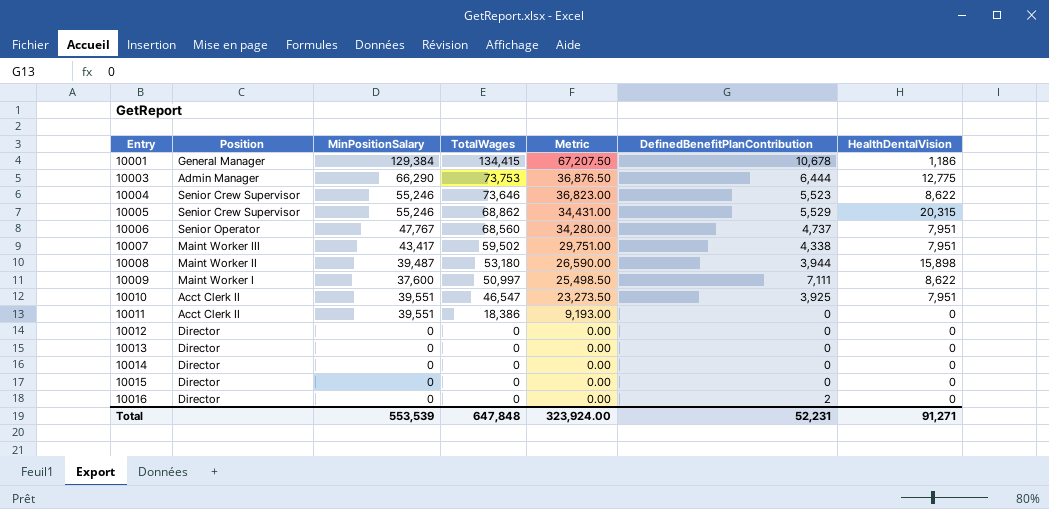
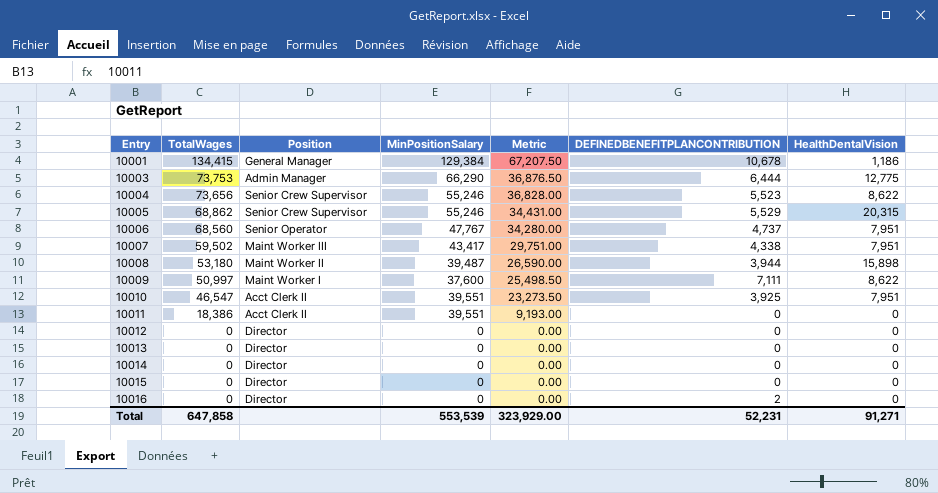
column TotalWages | position: 4 -> 2
column name: DefinedBenefitPlanContribution -> DEFINEDBENEFITPLANCONTRIBUTION
10004 | TotalWages: 73,646 -> 73,656
10004 | Metric: 36,823.00 -> 36,828.00
Total | TotalWages: 647,848 -> 647,858
Total | Metric: 323,924.00 -> 323,929.00

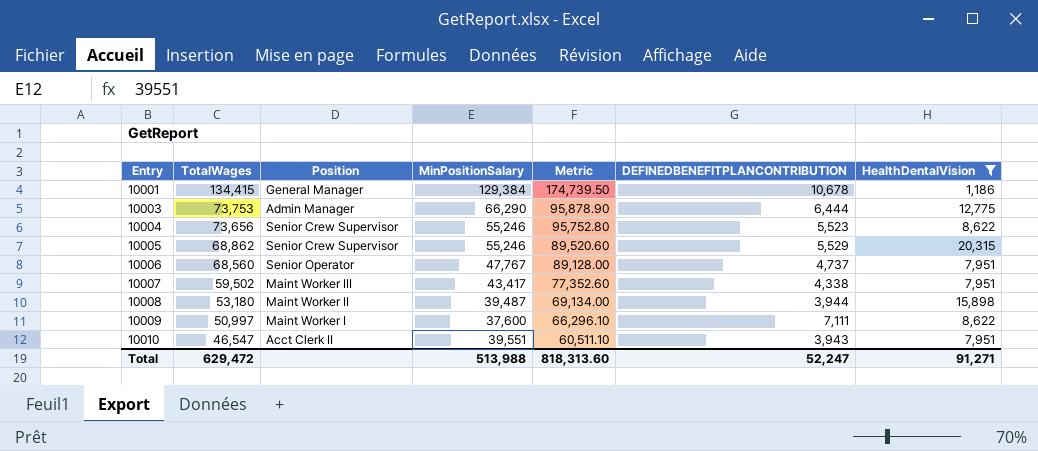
filter: none -> HealthDentalVision != 0
column Metric | formula: [TotalWages] * 0.5 -> [TotalWages] * 1.3
10010 | DEFINEDBENEFITPLANCONTRIBUTION: 3,925 -> 3,943
Total | TotalWages: 647,858 -> 629,472
Total | MinPositionSalary: 553,539 -> 513,988
Total | Metric: 323,929.00 -> 818,313.60
Total | DEFINEDBENEFITPLANCONTRIBUTION: 52,231 -> 52,247

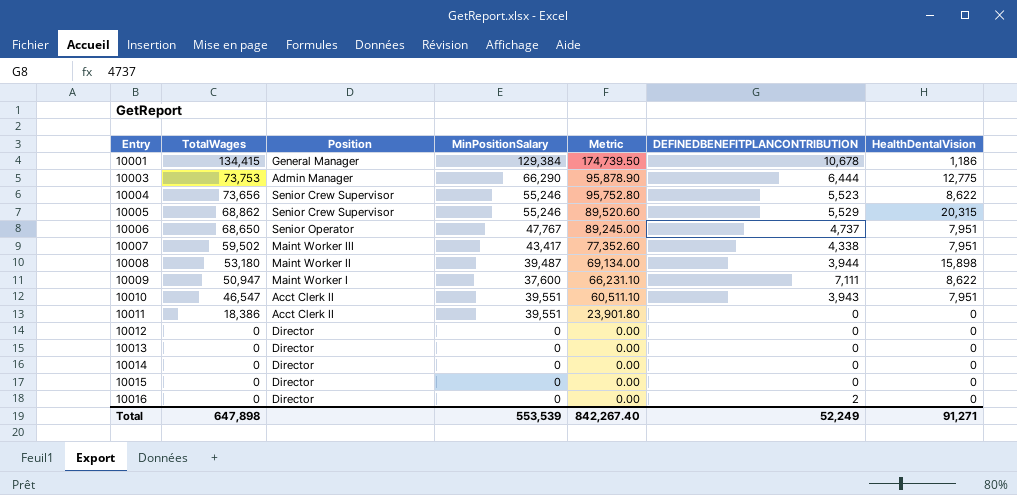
filter: HealthDentalVision != 0 -> none
10006 | TotalWages: 68,560 -> 68,650
10006 | Metric: 89,128.00 -> 89,245.00
10009 | TotalWages: 50,997 -> 50,947
10009 | Metric: 66,296.10 -> 66,231.10
Total | TotalWages: 629,472 -> 647,898
Total | MinPositionSalary: 513,988 -> 553,539
Total | Metric: 818,313.60 -> 842,267.40
Total | DEFINEDBENEFITPLANCONTRIBUTION: 52,247 -> 52,249

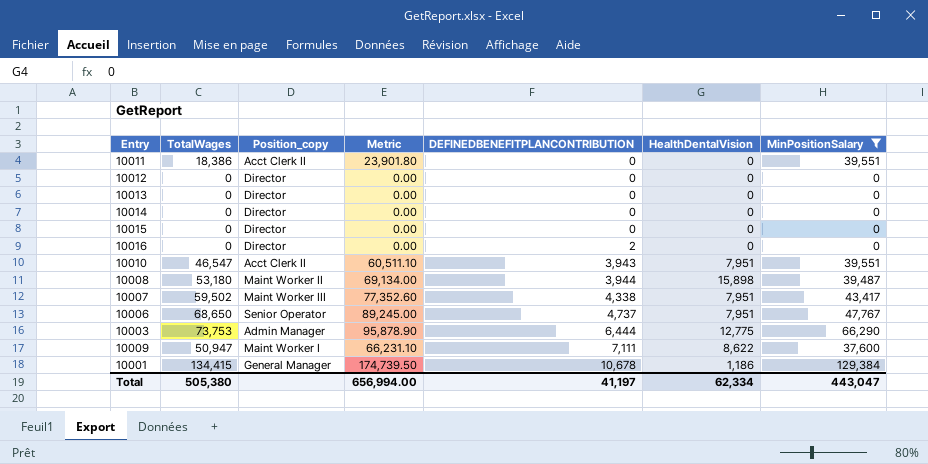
filter: none -> MinPositionSalary != 55,246
row order: Entry ascending -> DEFINEDBENEFITPLANCONTRIBUTION ascending
column name: Position -> Position_copy
column MinPositionSalary | position: 4 -> 7
Total | TotalWages: 647,898 -> 505,380
Total | Metric: 842,267.40 -> 656,994.00
Total | DEFINEDBENEFITPLANCONTRIBUTION: 52,249 -> 41,197
Total | HealthDentalVision: 91,271 -> 62,334
Total | MinPositionSalary: 553,539 -> 443,047

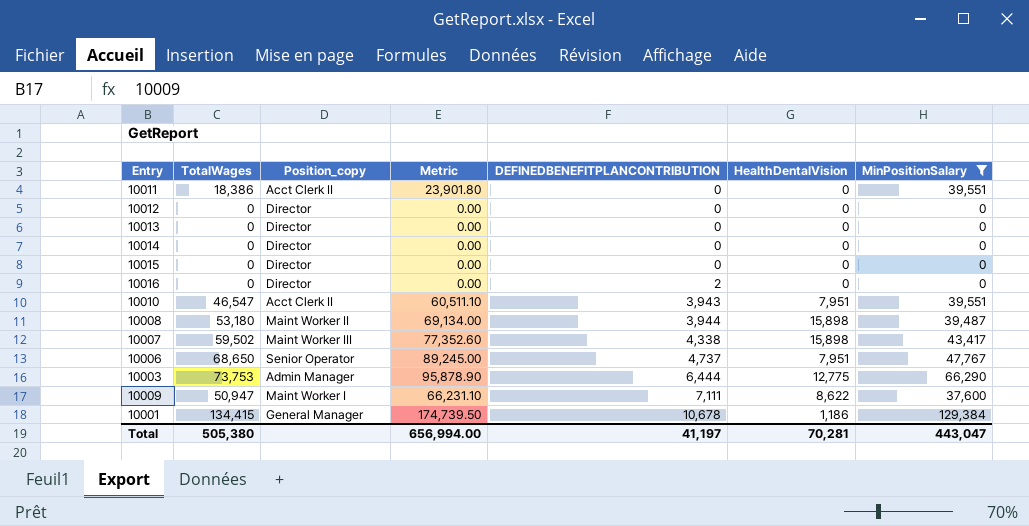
10007 | HealthDentalVision: 7,951 -> 15,898
Total | HealthDentalVision: 62,334 -> 70,281

